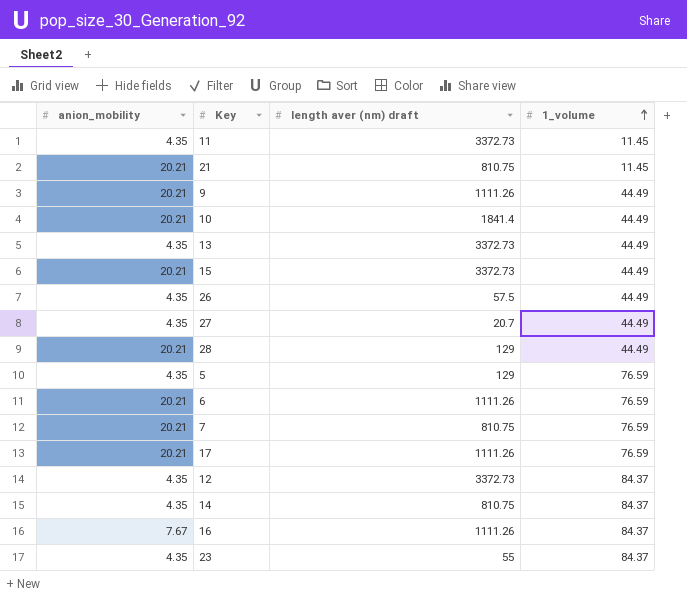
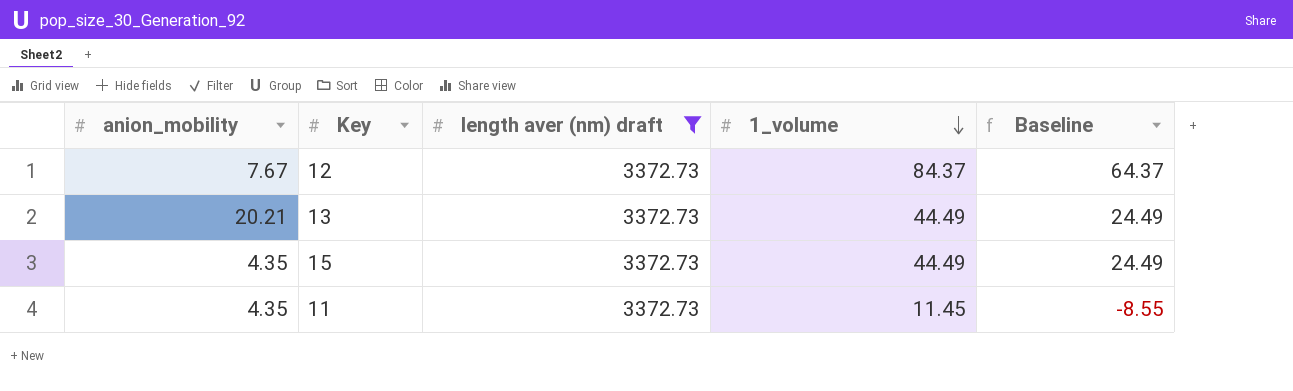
filter: none -> length aver (nm) draft = 3372.73
row order: 1_volume ascending -> 1_volume descending
column Baseline | formula: none -> [1_volume] - 20
12 | anion_mobility: 4.35 -> 7.67
13 | anion_mobility: 4.35 -> 20.21
15 | anion_mobility: 20.21 -> 4.35

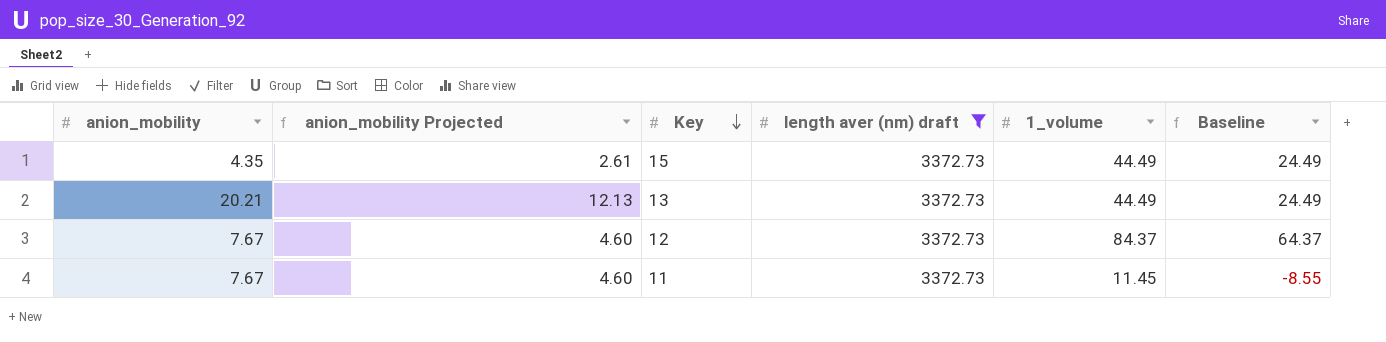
row order: 1_volume descending -> Key descending
column anion_mobility Projected | formula: none -> [anion_mobility] * 0.6
11 | anion_mobility: 4.35 -> 7.67

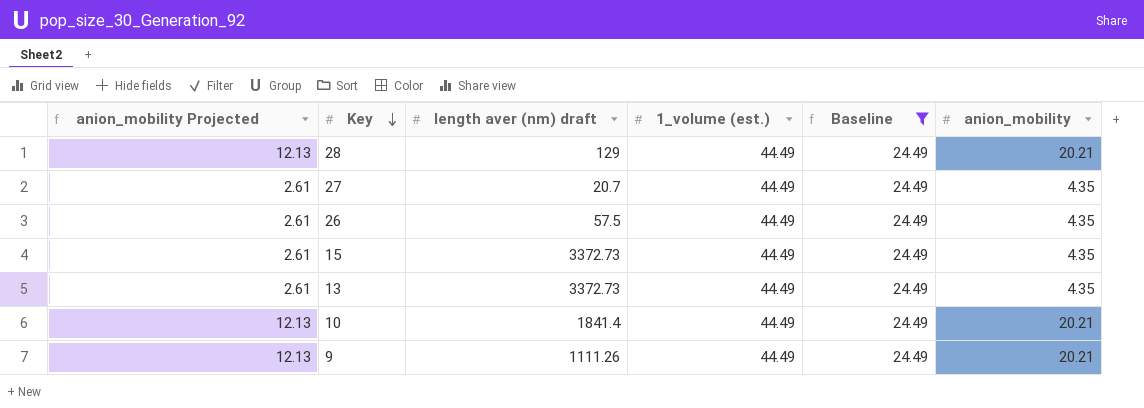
filter: length aver (nm) draft = 3372.73 -> Baseline = 24.49
column name: 1_volume -> 1_volume (est.)
column anion_mobility | position: 1 -> 6
13 | anion_mobility Projected: 12.13 -> 2.61
13 | anion_mobility: 20.21 -> 4.35

